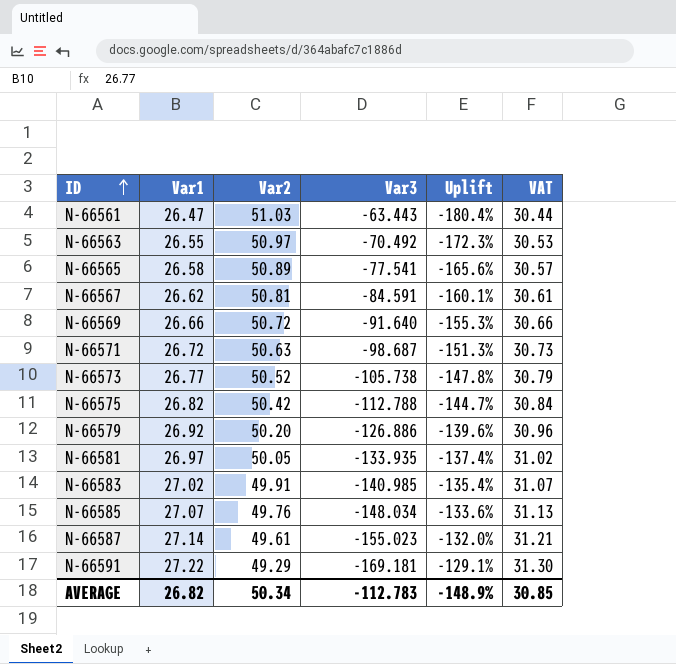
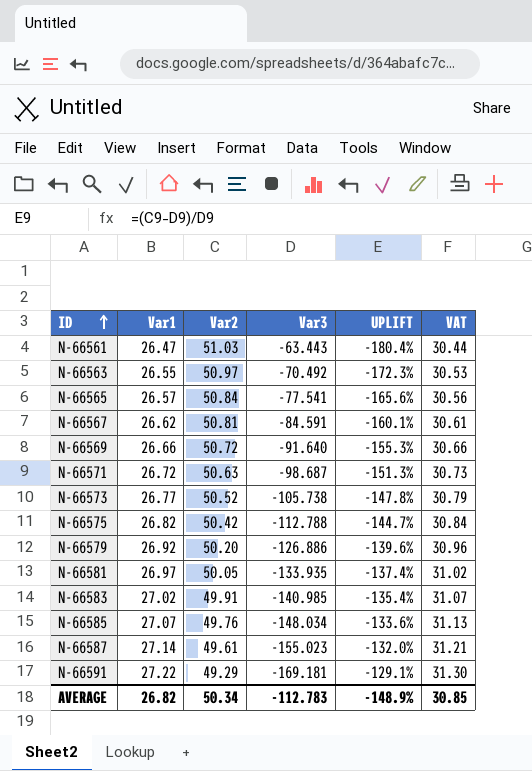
column name: Uplift -> UPLIFT
N-66565 | Var1: 26.58 -> 26.57
N-66565 | Var2: 50.89 -> 50.84
N-66565 | VAT: 30.57 -> 30.56

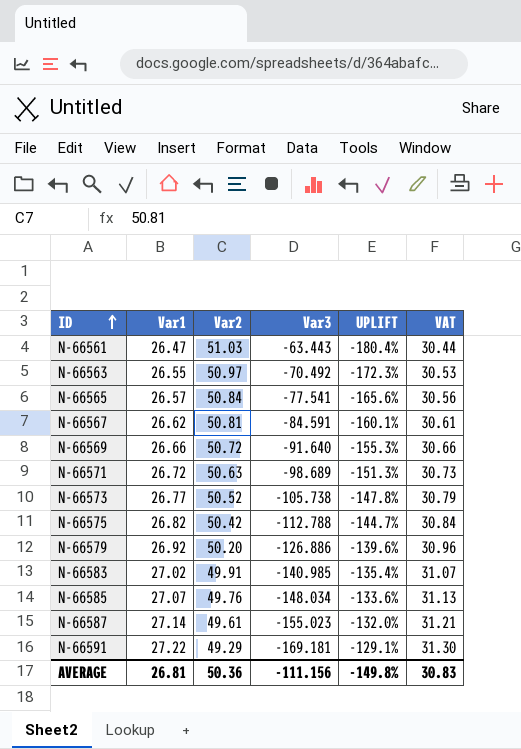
row N-66581: 26.97 | 50.05 | -133.935 | -137.4% | 31.02 -> none
N-66571 | Var3: -98.687 -> -98.689
AVERAGE | Var1: 26.82 -> 26.81
AVERAGE | Var2: 50.34 -> 50.36
AVERAGE | Var3: -112.783 -> -111.156
AVERAGE | UPLIFT: -148.9% -> -149.8%
AVERAGE | VAT: 30.85 -> 30.83

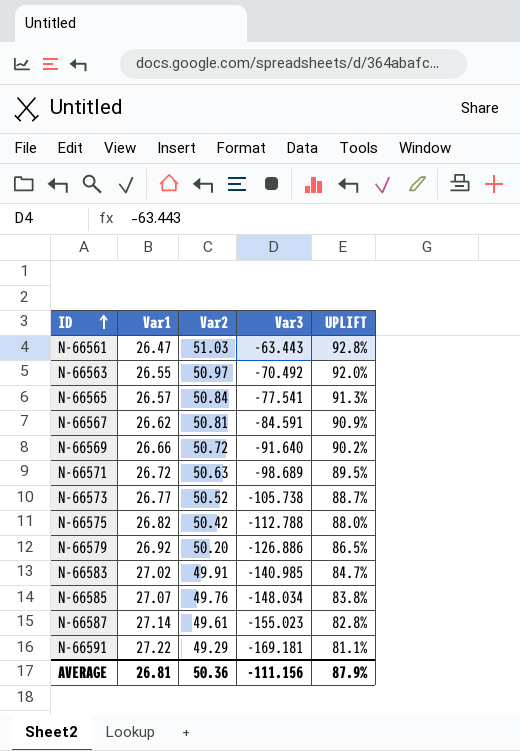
column VAT | formula: [Var1] * 1.15 -> none
column UPLIFT | formula: ([Var2] - [Var3]) / [Var3] -> ([Var2] - [Var1]) / [Var1]
AVERAGE | UPLIFT: -149.8% -> 87.9%

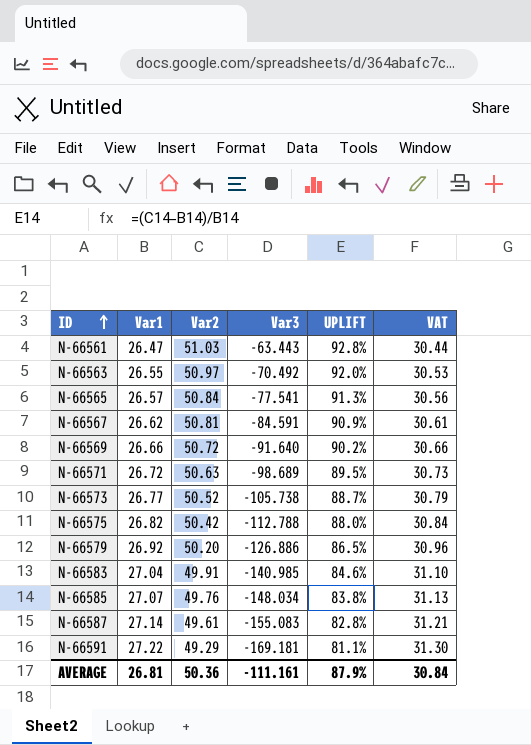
column VAT | formula: none -> [Var1] * 1.15
N-66583 | Var1: 27.02 -> 27.04
N-66583 | UPLIFT: 84.7% -> 84.6%
N-66587 | Var3: -155.023 -> -155.083
AVERAGE | Var3: -111.156 -> -111.161

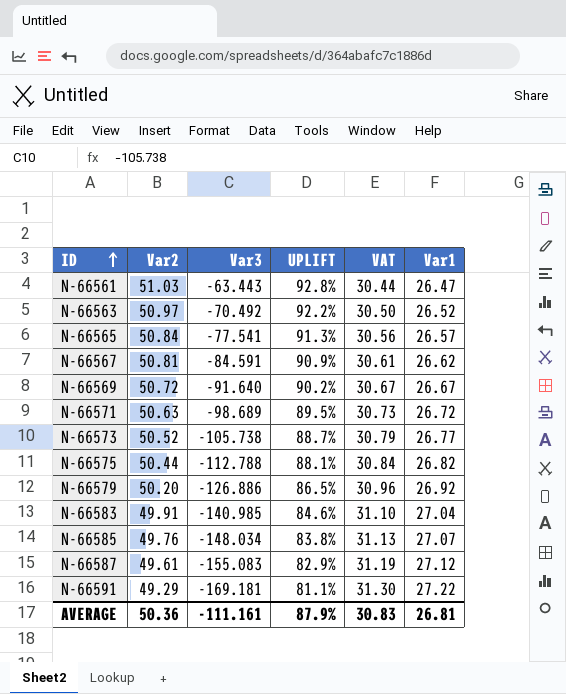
column Var1 | position: 2 -> 6
N-66563 | UPLIFT: 92.0% -> 92.2%
N-66563 | VAT: 30.53 -> 30.50
N-66563 | Var1: 26.55 -> 26.52
N-66569 | VAT: 30.66 -> 30.67
N-66569 | Var1: 26.66 -> 26.67
N-66575 | Var2: 50.42 -> 50.44
N-66575 | UPLIFT: 88.0% -> 88.1%
N-66587 | UPLIFT: 82.8% -> 82.9%
N-66587 | VAT: 31.21 -> 31.19
N-66587 | Var1: 27.14 -> 27.12
AVERAGE | VAT: 30.84 -> 30.83

